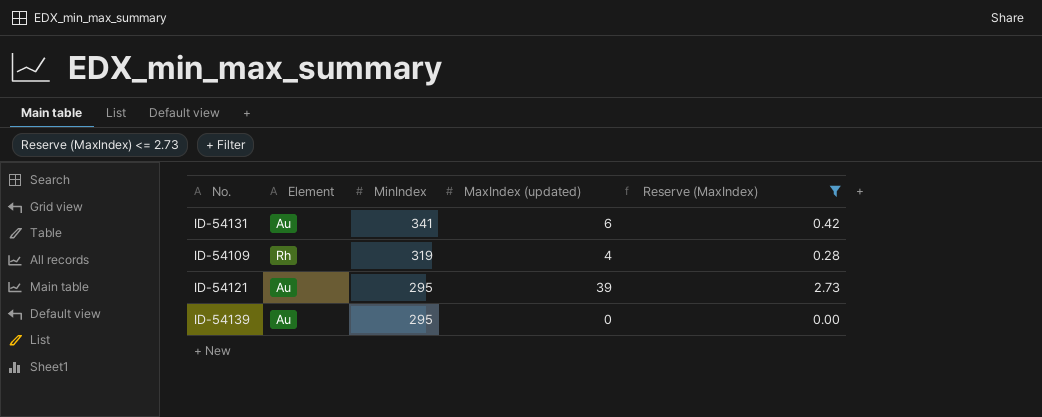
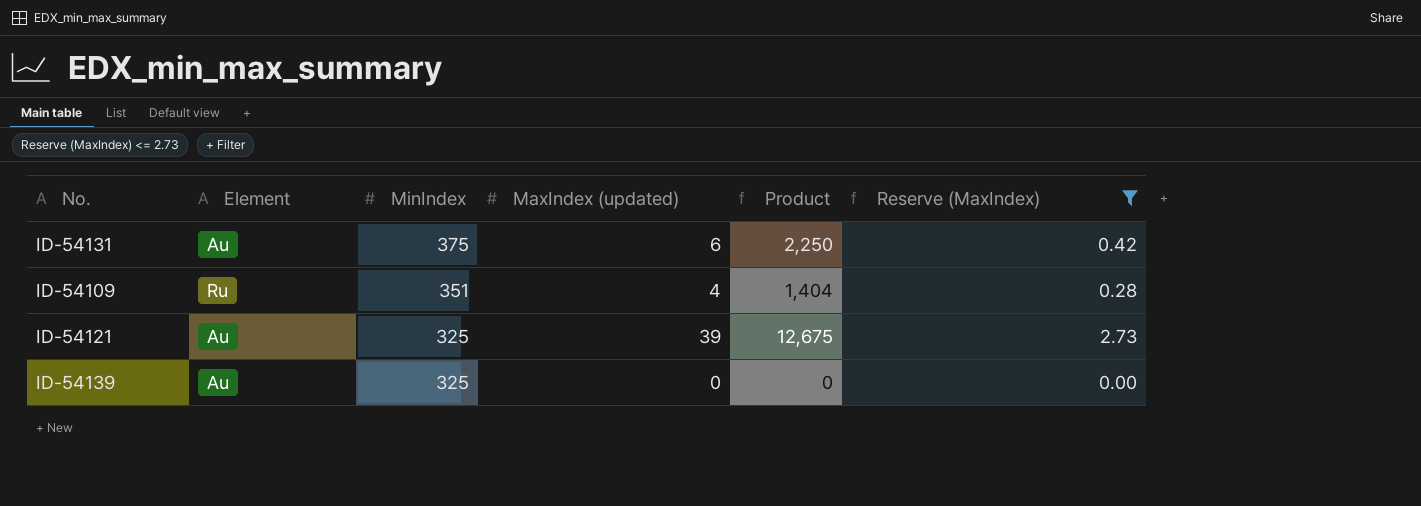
column Product | formula: none -> [MinIndex] * [MaxIndex (updated)]
ID-54131 | MinIndex: 341 -> 375
ID-54109 | Element: Rh -> Ru
ID-54109 | MinIndex: 319 -> 351
ID-54121 | MinIndex: 295 -> 325
ID-54139 | MinIndex: 295 -> 325

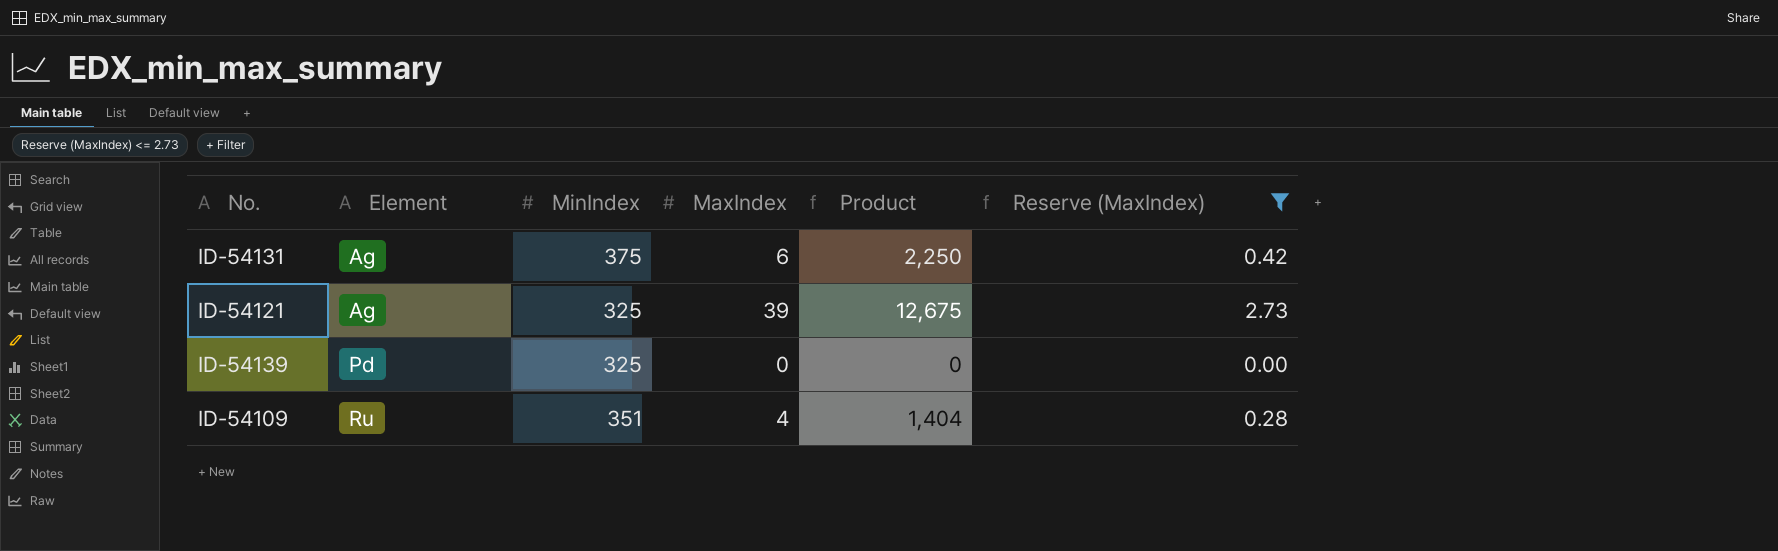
row order: MinIndex descending -> Element ascending
column name: MaxIndex (updated) -> MaxIndex
ID-54131 | Element: Au -> Ag
ID-54121 | Element: Au -> Ag
ID-54139 | Element: Au -> Pd

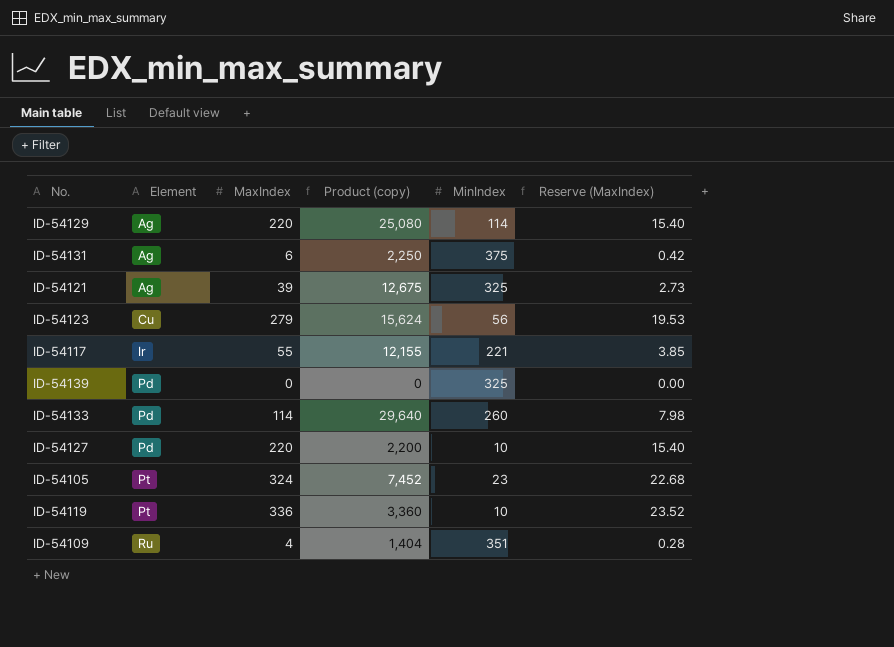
filter: Reserve (MaxIndex) <= 2.73 -> none
column name: Product -> Product (copy)
column MinIndex | position: 3 -> 5

